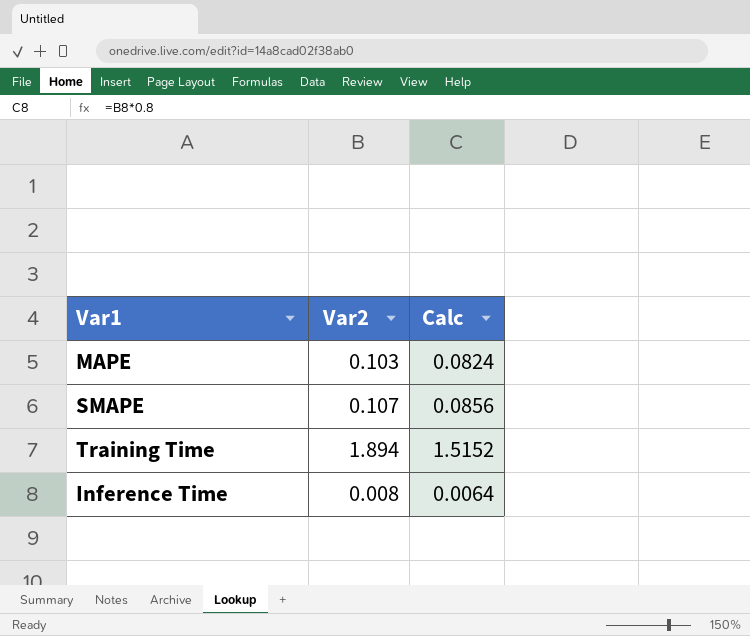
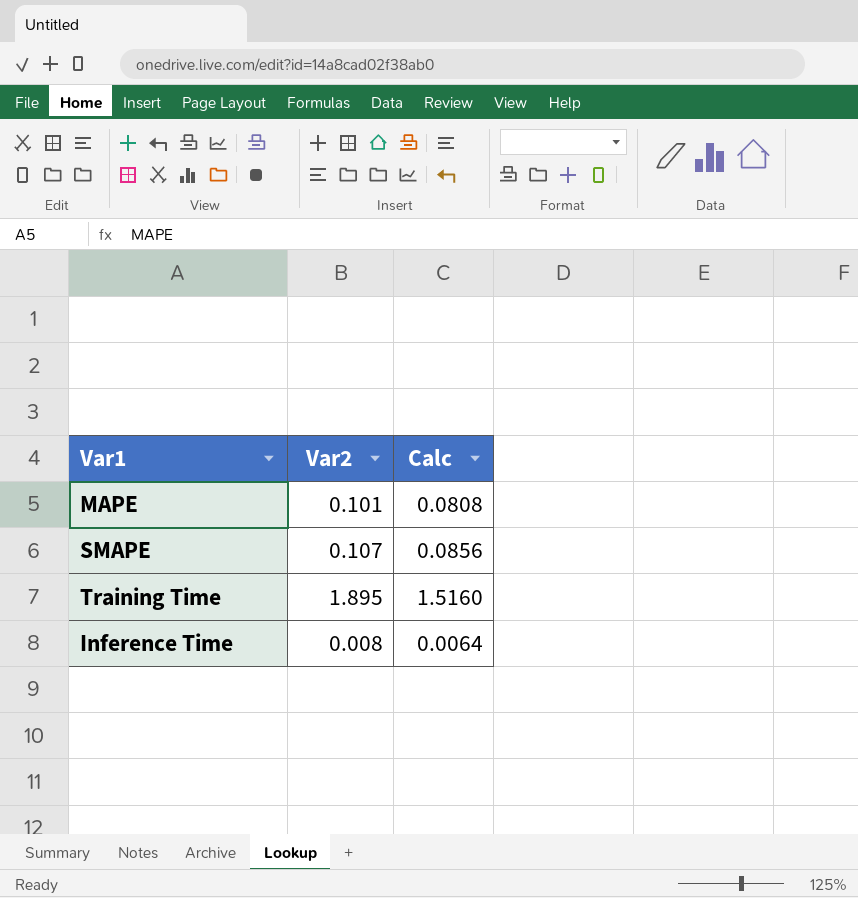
MAPE | Var2: 0.103 -> 0.101
MAPE | Calc: 0.0824 -> 0.0808
Training Time | Var2: 1.894 -> 1.895
Training Time | Calc: 1.5152 -> 1.5160

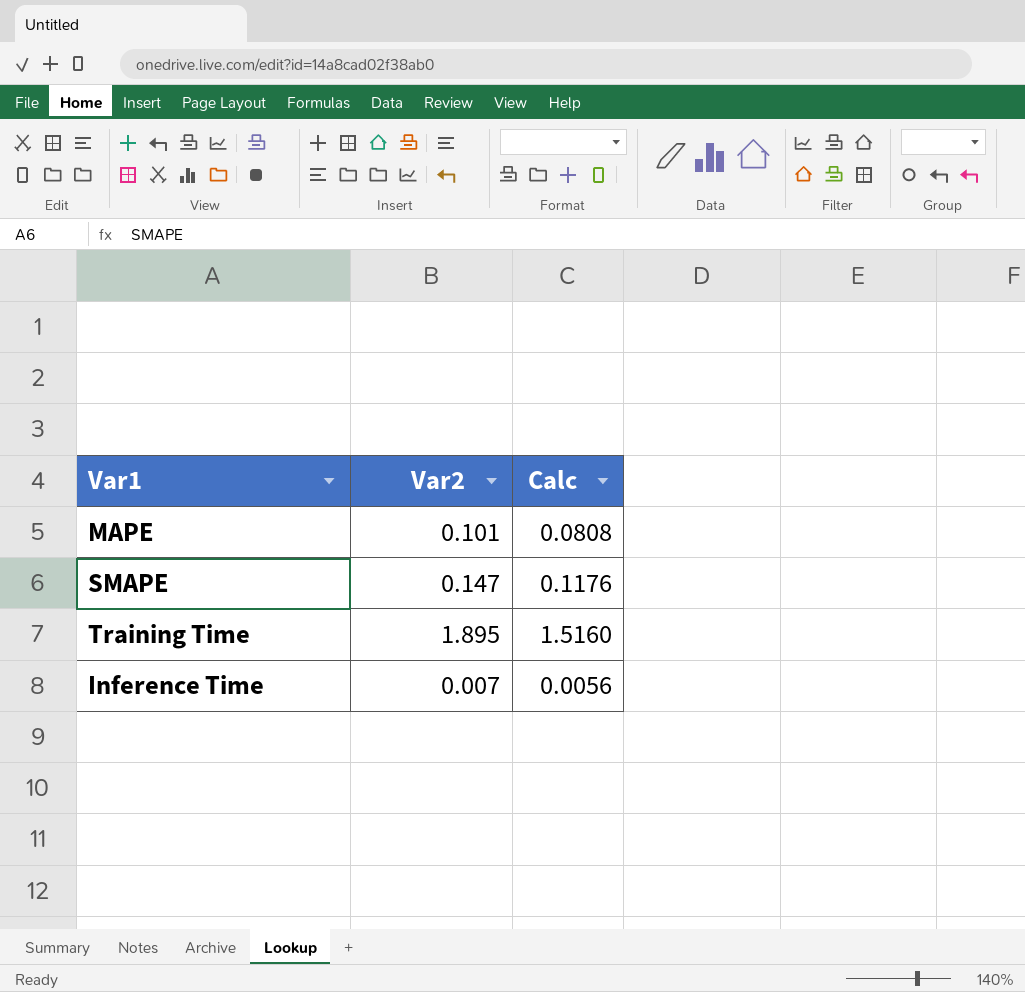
SMAPE | Var2: 0.107 -> 0.147
SMAPE | Calc: 0.0856 -> 0.1176
Inference Time | Var2: 0.008 -> 0.007
Inference Time | Calc: 0.0064 -> 0.0056

